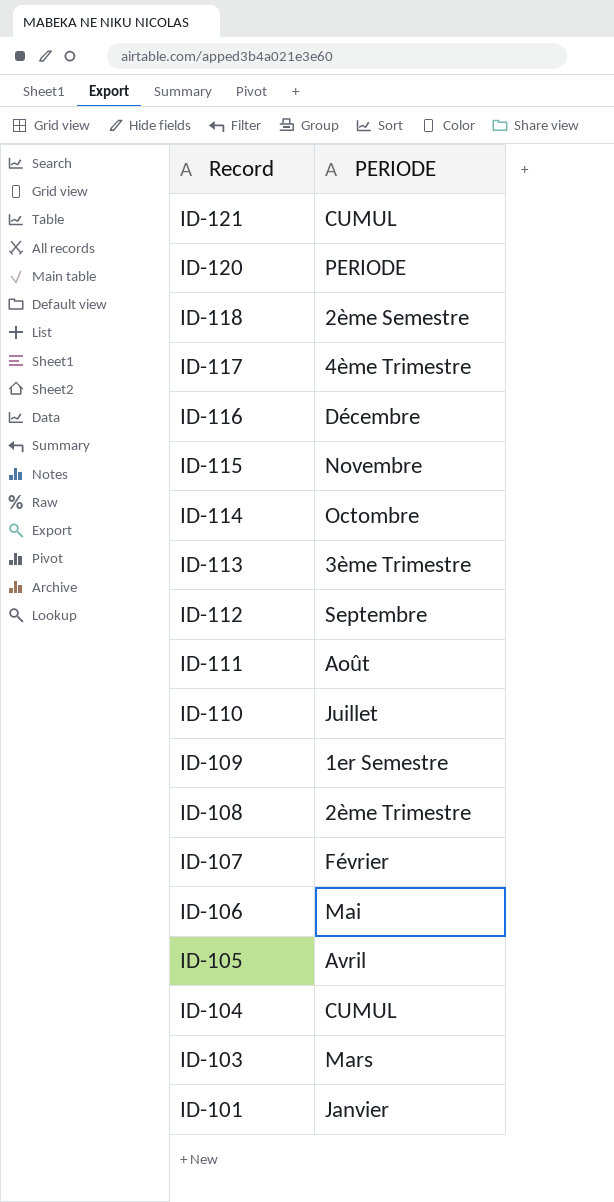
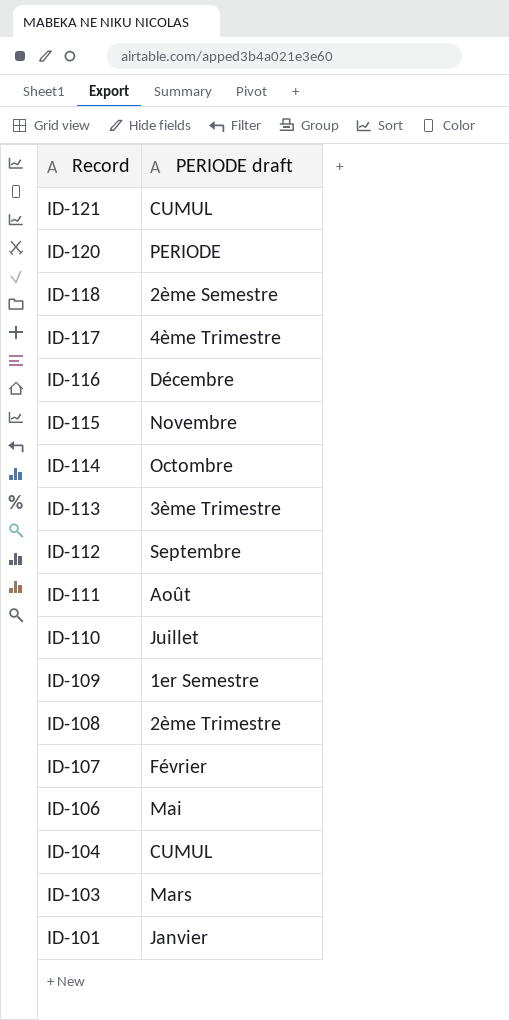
column name: PERIODE -> PERIODE draft
row ID-105: Avril -> none

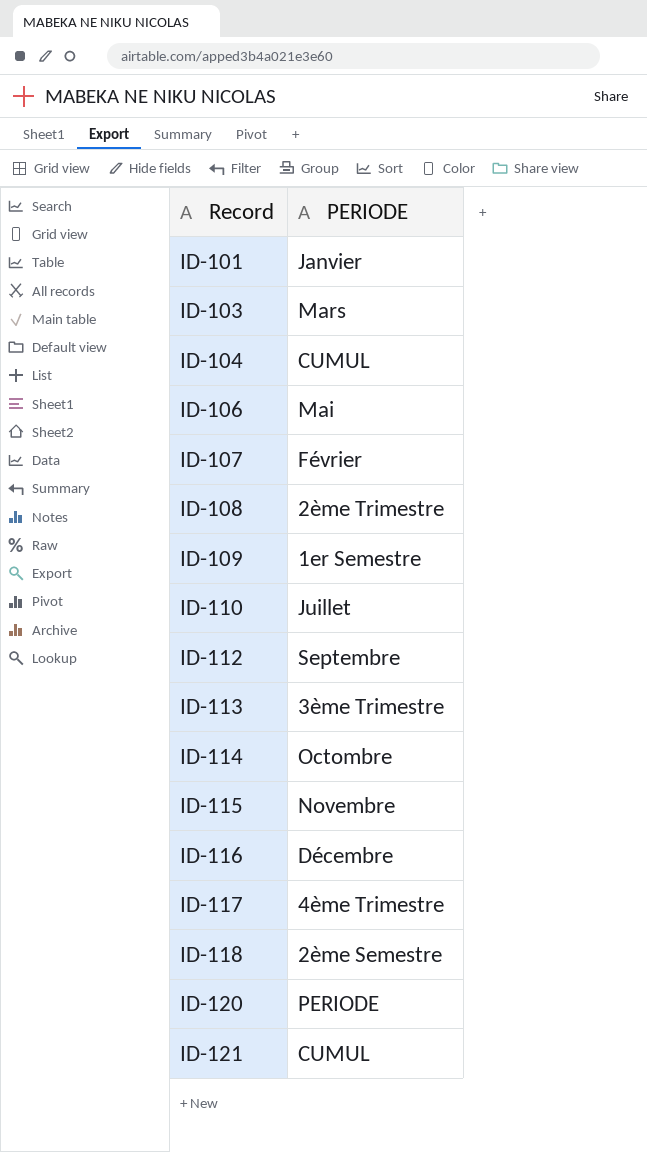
row order: Record descending -> Record ascending
column name: PERIODE draft -> PERIODE
row ID-111: Août -> none

